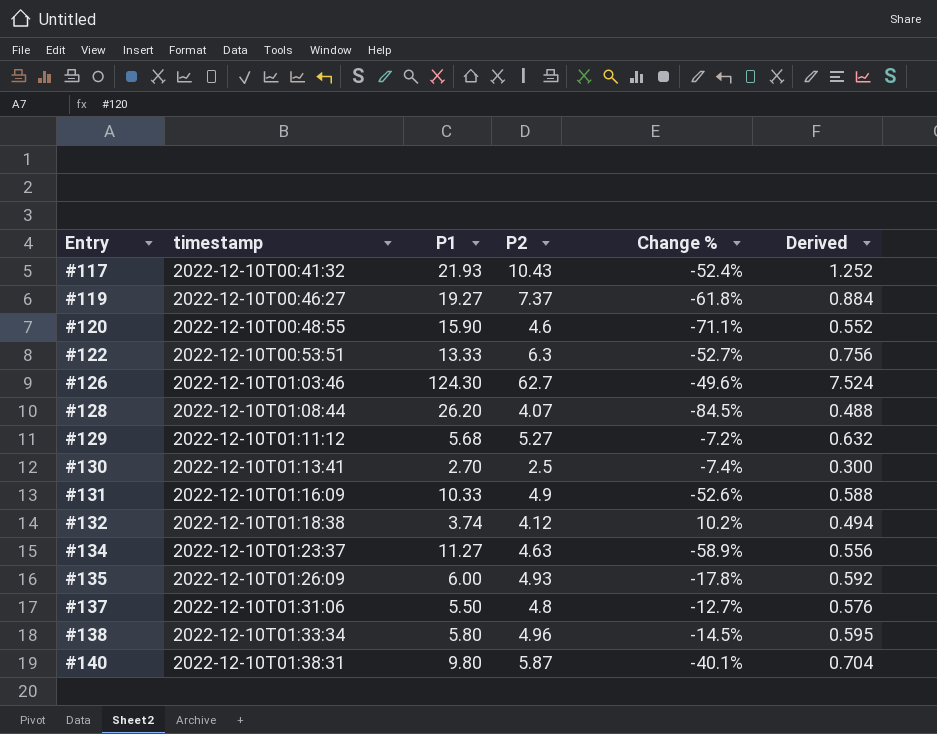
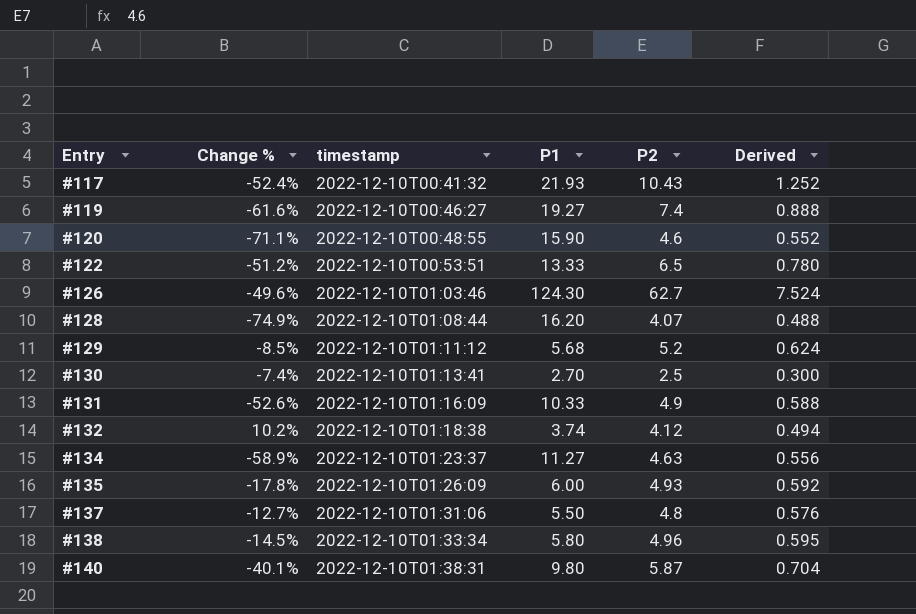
column Change % | position: 5 -> 2
#119 | Change %: -61.8% -> -61.6%
#119 | P2: 7.37 -> 7.4
#119 | Derived: 0.884 -> 0.888
#122 | Change %: -52.7% -> -51.2%
#122 | P2: 6.3 -> 6.5
#122 | Derived: 0.756 -> 0.780
#128 | Change %: -84.5% -> -74.9%
#128 | P1: 26.20 -> 16.20
#129 | Change %: -7.2% -> -8.5%
#129 | P2: 5.27 -> 5.2
#129 | Derived: 0.632 -> 0.624

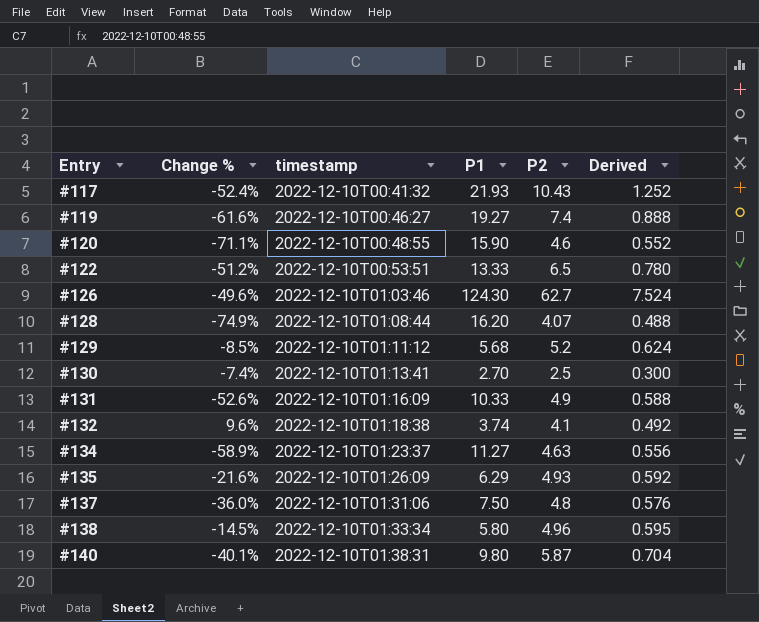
#132 | Change %: 10.2% -> 9.6%
#132 | P2: 4.12 -> 4.1
#132 | Derived: 0.494 -> 0.492
#135 | Change %: -17.8% -> -21.6%
#135 | P1: 6.00 -> 6.29
#137 | Change %: -12.7% -> -36.0%
#137 | P1: 5.50 -> 7.50

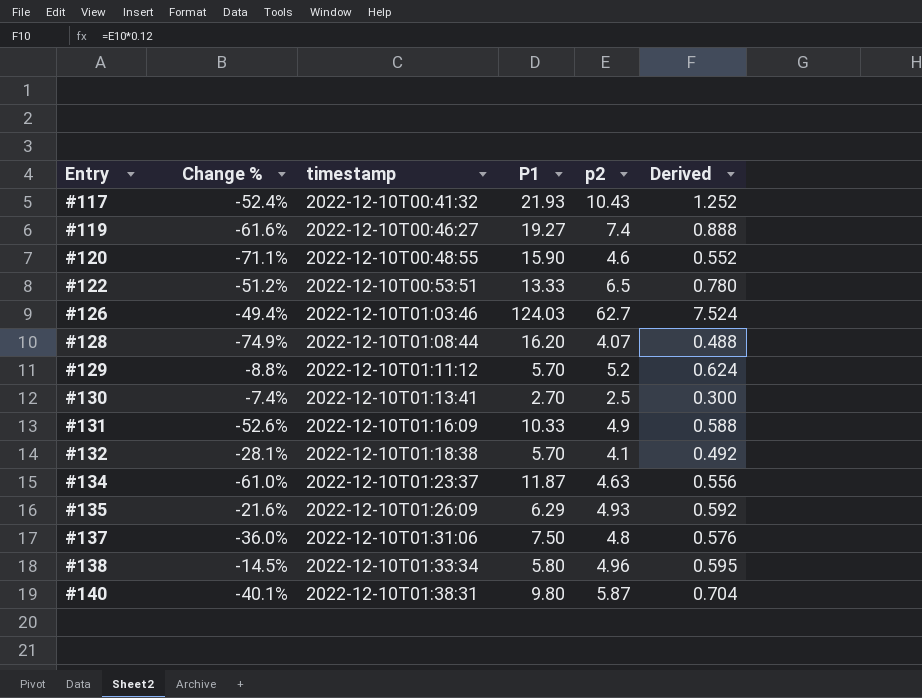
column name: P2 -> p2
#126 | Change %: -49.6% -> -49.4%
#126 | P1: 124.30 -> 124.03
#129 | Change %: -8.5% -> -8.8%
#129 | P1: 5.68 -> 5.70
#132 | Change %: 9.6% -> -28.1%
#132 | P1: 3.74 -> 5.70
#134 | Change %: -58.9% -> -61.0%
#134 | P1: 11.27 -> 11.87

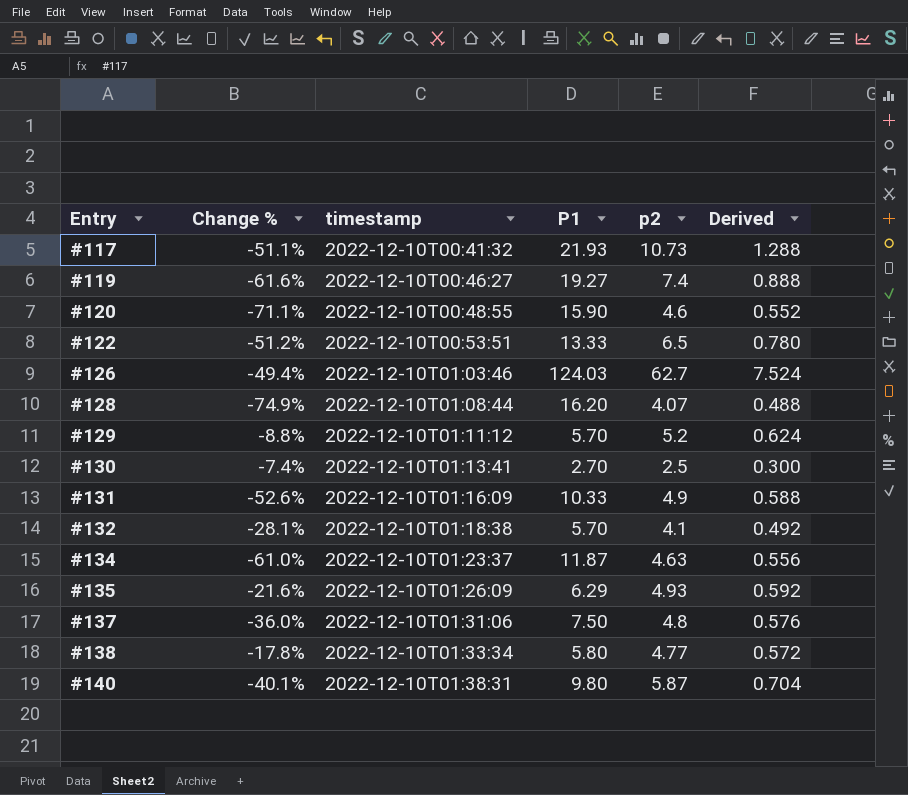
#117 | Change %: -52.4% -> -51.1%
#117 | p2: 10.43 -> 10.73
#117 | Derived: 1.252 -> 1.288
#138 | Change %: -14.5% -> -17.8%
#138 | p2: 4.96 -> 4.77
#138 | Derived: 0.595 -> 0.572

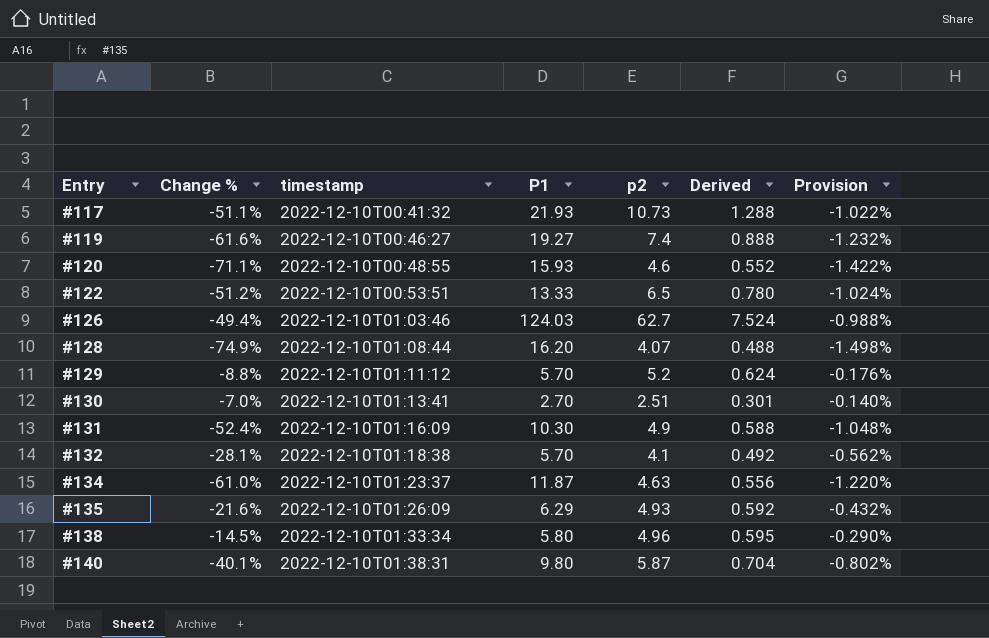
column Provision | formula: none -> [Change %] * 0.02
row #137: -36.0% | 2022-12-10T01:31:06 | 7.50 | 4.8 | 0.576 -> none
#120 | P1: 15.90 -> 15.93
#130 | Change %: -7.4% -> -7.0%
#130 | p2: 2.5 -> 2.51
#130 | Derived: 0.300 -> 0.301
#131 | Change %: -52.6% -> -52.4%
#131 | P1: 10.33 -> 10.30
#138 | Change %: -17.8% -> -14.5%
#138 | p2: 4.77 -> 4.96
#138 | Derived: 0.572 -> 0.595

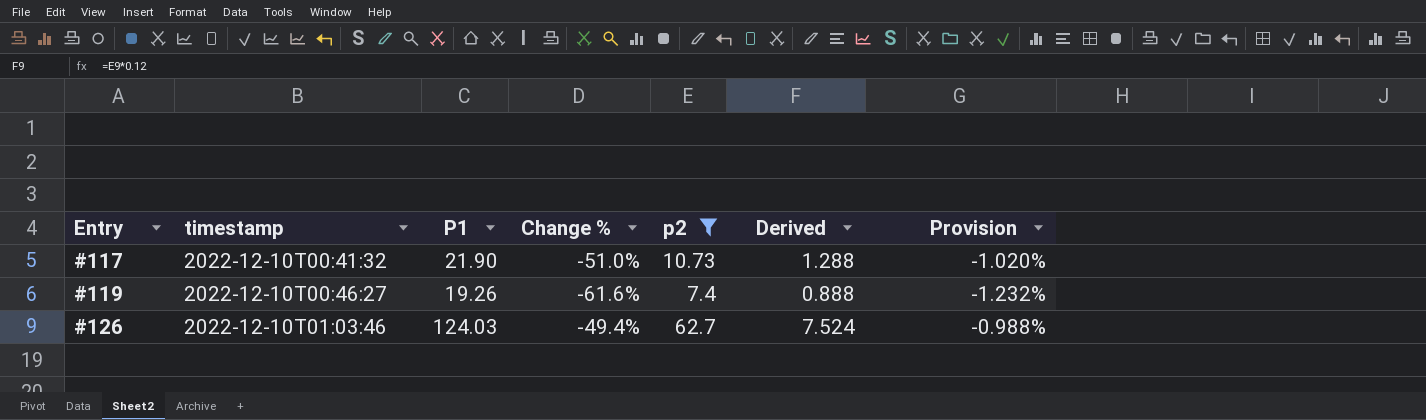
filter: none -> p2 >= 7.4
column Change % | position: 2 -> 4
#117 | P1: 21.93 -> 21.90
#117 | Change %: -51.1% -> -51.0%
#117 | Provision: -1.022% -> -1.020%
#119 | P1: 19.27 -> 19.26

